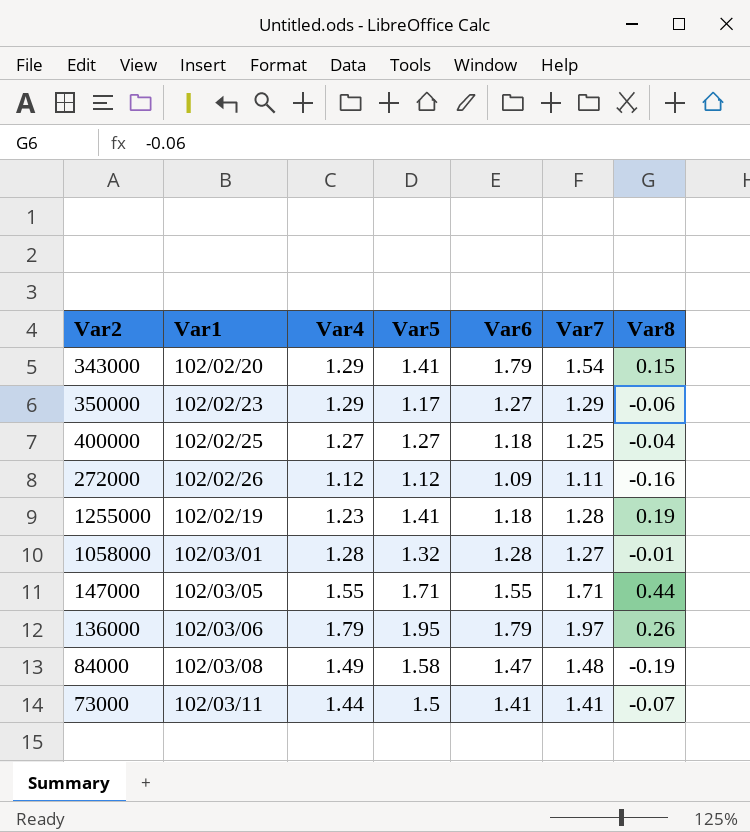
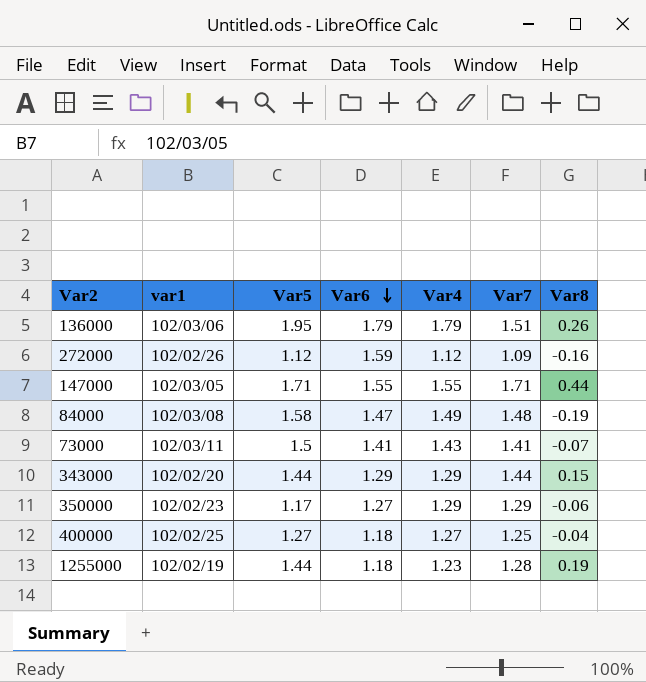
row order: none -> Var6 descending
column name: Var1 -> var1
column Var4 | position: 3 -> 5
row 1058000: 102/03/01 | 1.28 | 1.32 | 1.28 | 1.27 | -0.01 -> none
136000 | Var7: 1.97 -> 1.51
272000 | Var6: 1.09 -> 1.59
272000 | Var7: 1.11 -> 1.09
73000 | Var4: 1.44 -> 1.43
343000 | Var5: 1.41 -> 1.44
343000 | Var6: 1.79 -> 1.29
343000 | Var7: 1.54 -> 1.44
1255000 | Var5: 1.41 -> 1.44

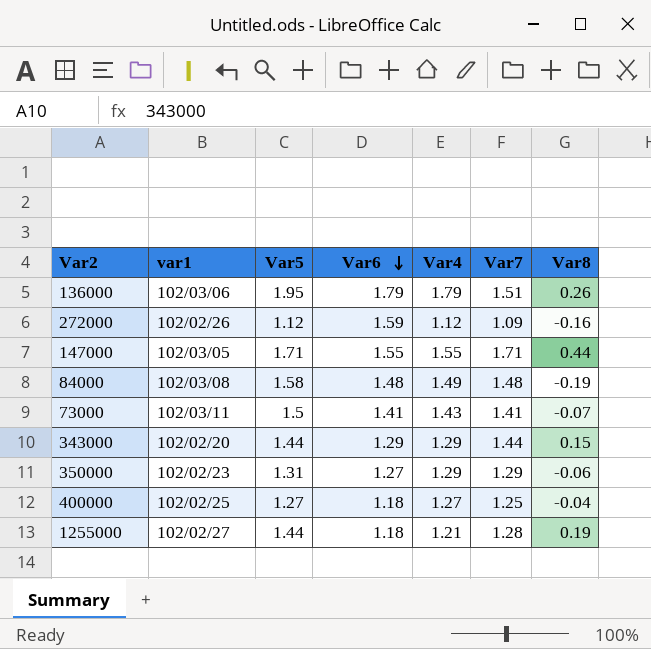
84000 | Var6: 1.47 -> 1.48
350000 | Var5: 1.17 -> 1.31
1255000 | var1: 102/02/19 -> 102/02/27
1255000 | Var4: 1.23 -> 1.21

